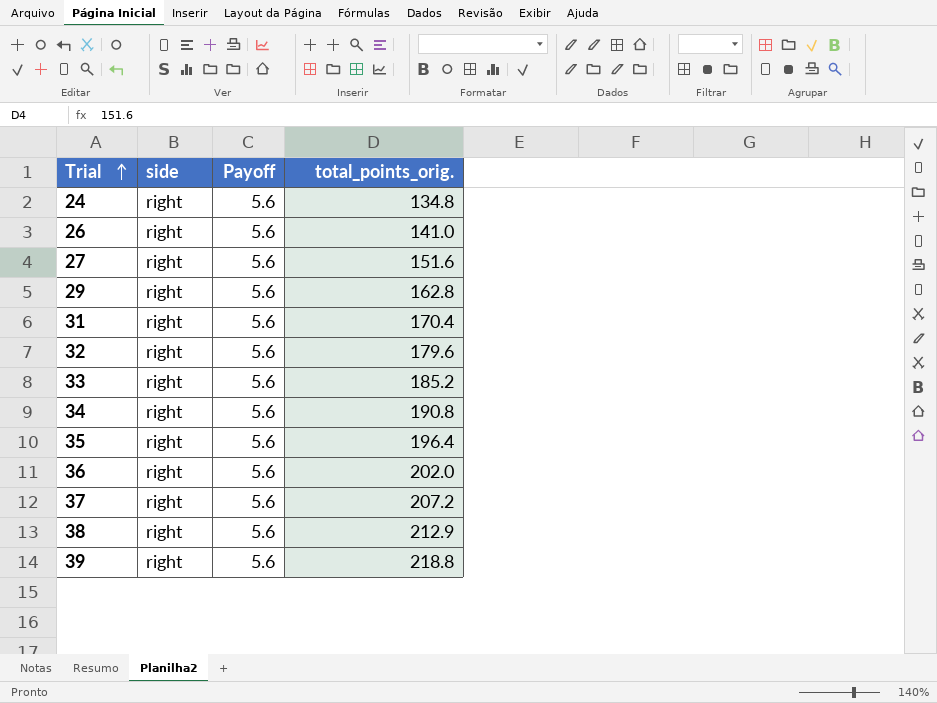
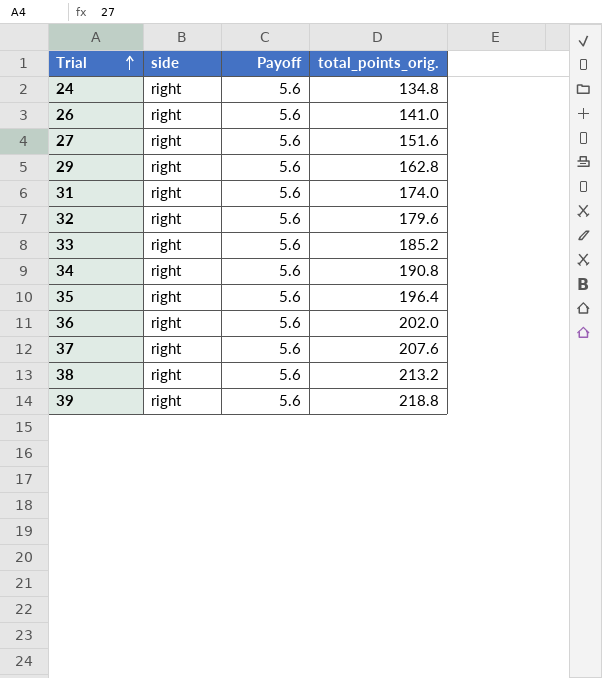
31 | total_points_orig.: 170.4 -> 174.0
37 | total_points_orig.: 207.2 -> 207.6
38 | total_points_orig.: 212.9 -> 213.2

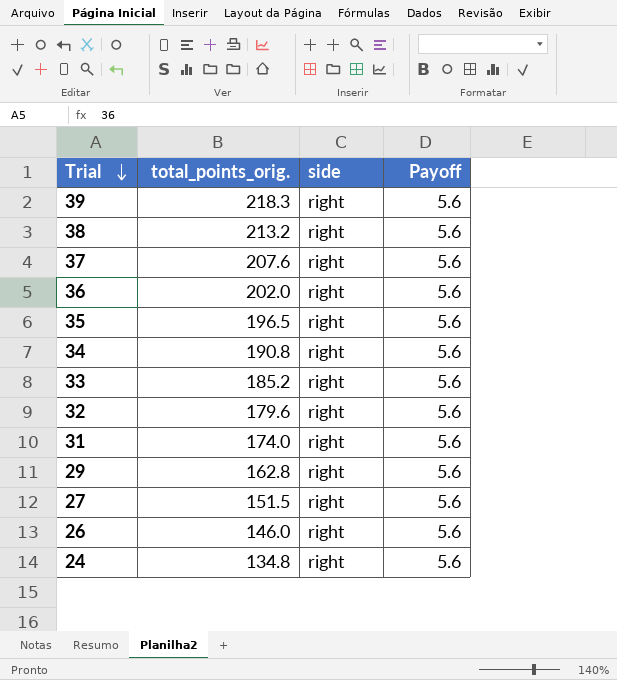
row order: Trial ascending -> Trial descending
column total_points_orig. | position: 4 -> 2
39 | total_points_orig.: 218.8 -> 218.3
35 | total_points_orig.: 196.4 -> 196.5
27 | total_points_orig.: 151.6 -> 151.5
26 | total_points_orig.: 141.0 -> 146.0

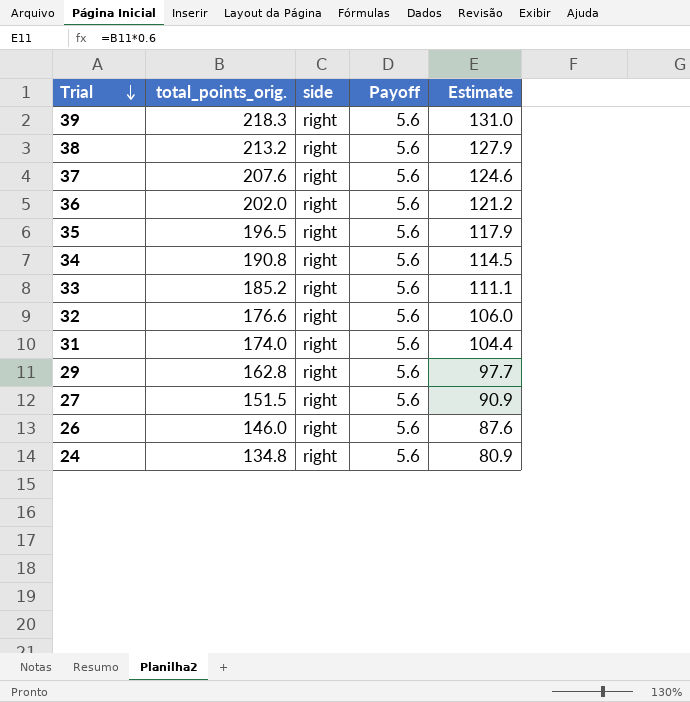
column Estimate | formula: none -> [total_points_orig.] * 0.6
32 | total_points_orig.: 179.6 -> 176.6

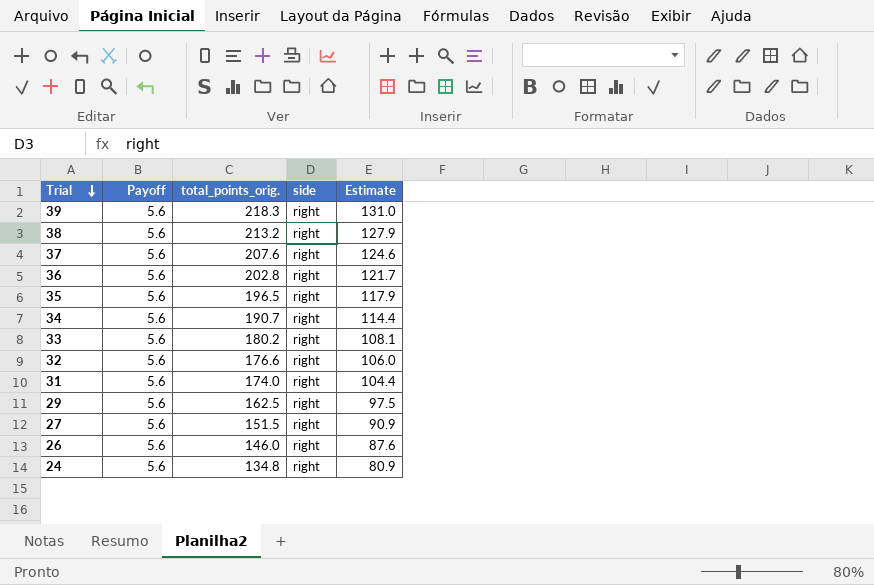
column Payoff | position: 4 -> 2
36 | total_points_orig.: 202.0 -> 202.8
36 | Estimate: 121.2 -> 121.7
34 | total_points_orig.: 190.8 -> 190.7
34 | Estimate: 114.5 -> 114.4
33 | total_points_orig.: 185.2 -> 180.2
33 | Estimate: 111.1 -> 108.1
29 | total_points_orig.: 162.8 -> 162.5
29 | Estimate: 97.7 -> 97.5

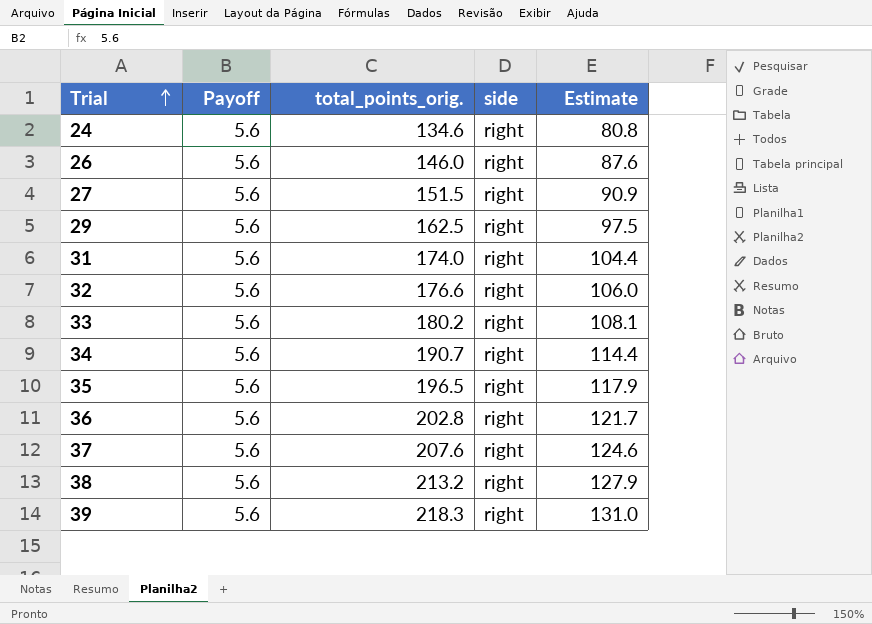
row order: Trial descending -> Trial ascending
24 | total_points_orig.: 134.8 -> 134.6
24 | Estimate: 80.9 -> 80.8

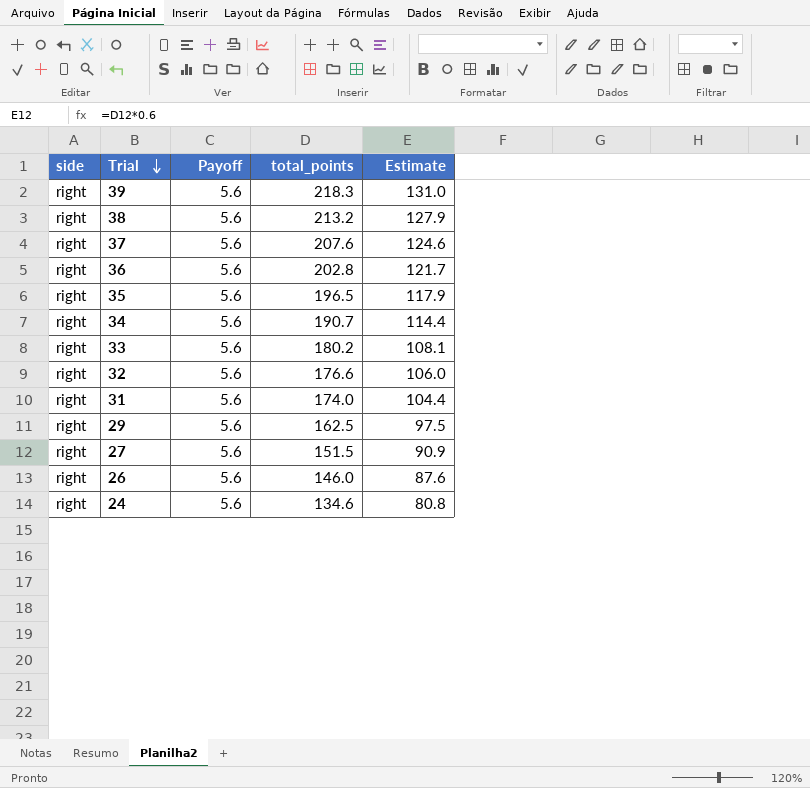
row order: Trial ascending -> Trial descending
column side | position: 4 -> 1
column name: total_points_orig. -> total_points

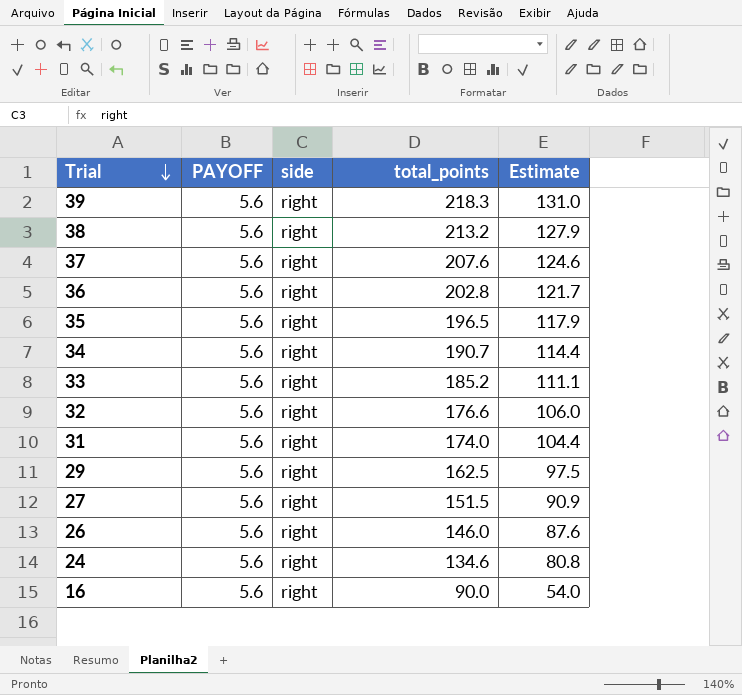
column name: Payoff -> PAYOFF
column side | position: 1 -> 3
33 | total_points: 180.2 -> 185.2
33 | Estimate: 108.1 -> 111.1
row 16: none -> 5.6 | right | 90.0 | 54.0

